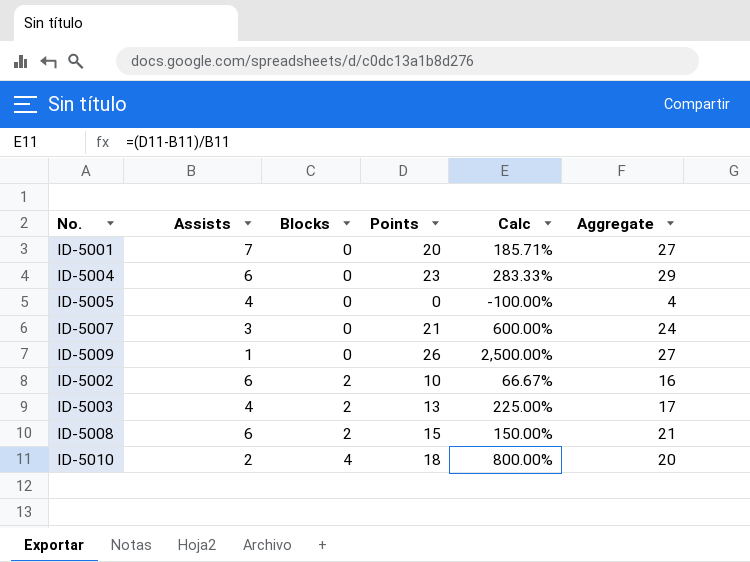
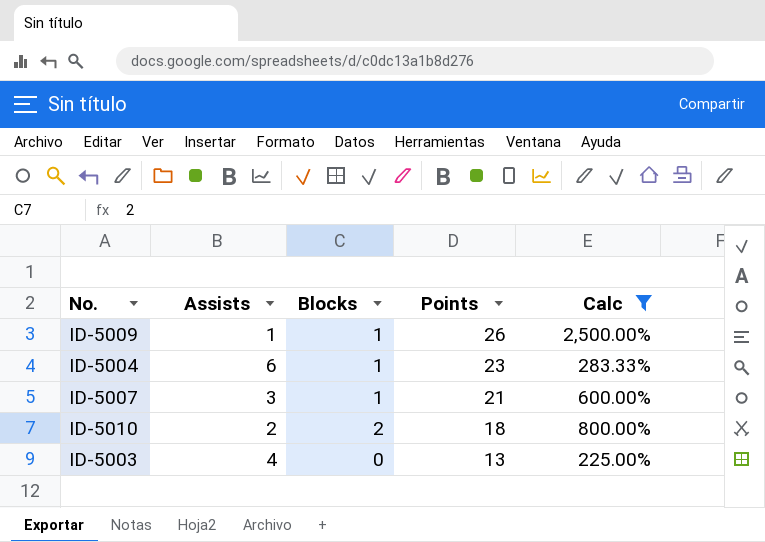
filter: none -> Calc >= 225.00%
row order: Blocks ascending -> Points descending
column Aggregate | formula: [Assists] + [Points] -> none
ID-5009 | Blocks: 0 -> 1
ID-5004 | Blocks: 0 -> 1
ID-5007 | Blocks: 0 -> 1
ID-5010 | Blocks: 4 -> 2
ID-5003 | Blocks: 2 -> 0

